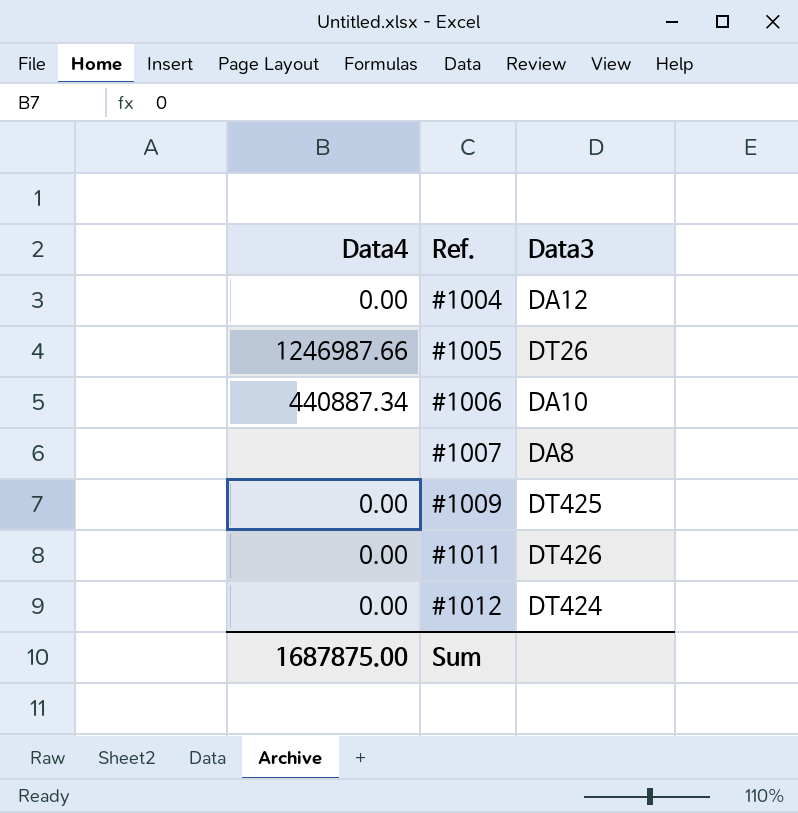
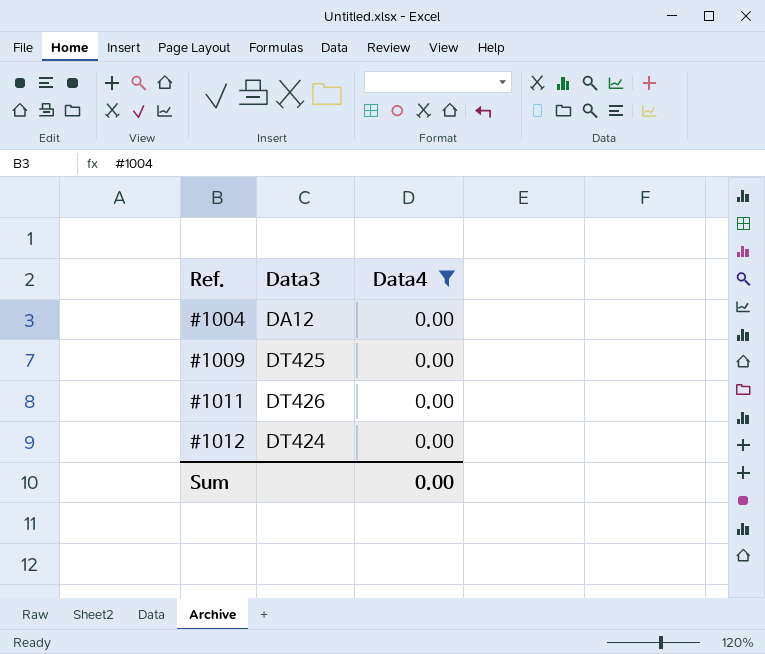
filter: none -> Data4 = 0.00
column Data4 | position: 1 -> 3
Sum | Data4: 1687875.00 -> 0.00

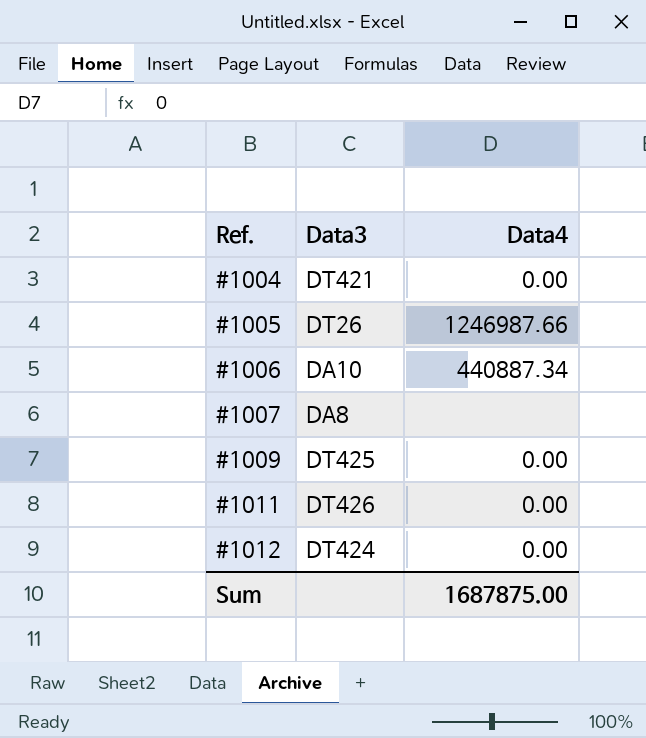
filter: Data4 = 0.00 -> none
#1004 | Data3: DA12 -> DT421
Sum | Data4: 0.00 -> 1687875.00

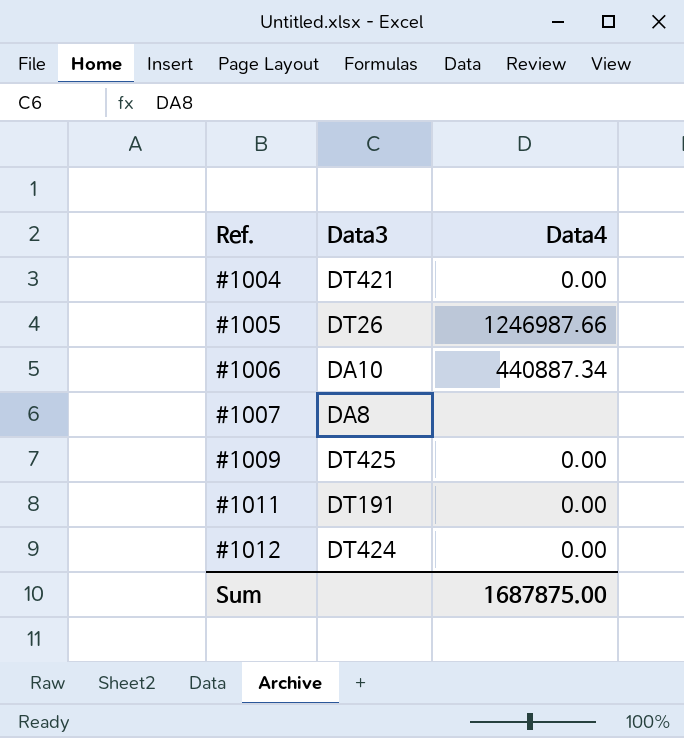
#1011 | Data3: DT426 -> DT191

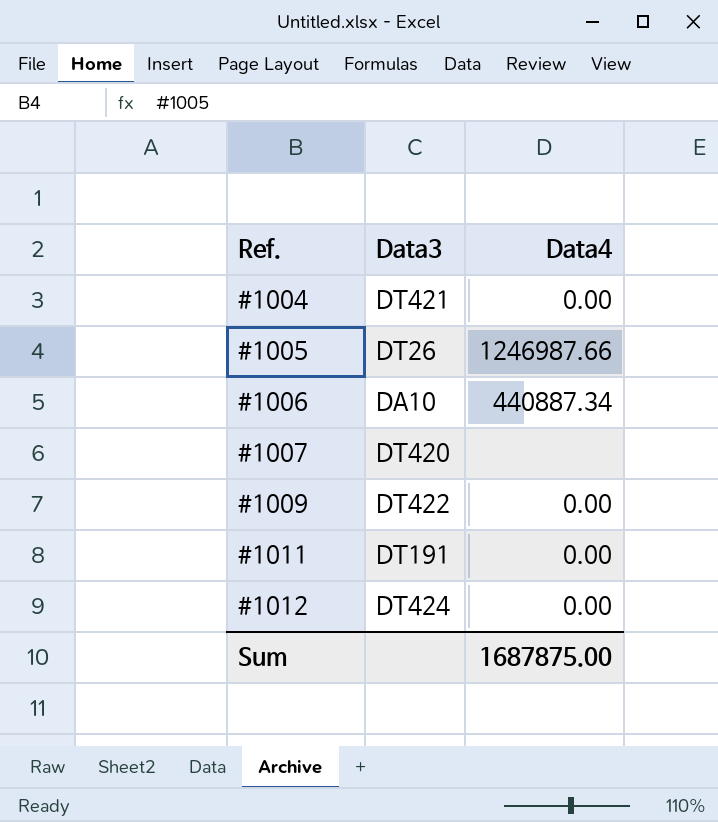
#1007 | Data3: DA8 -> DT420
#1009 | Data3: DT425 -> DT422

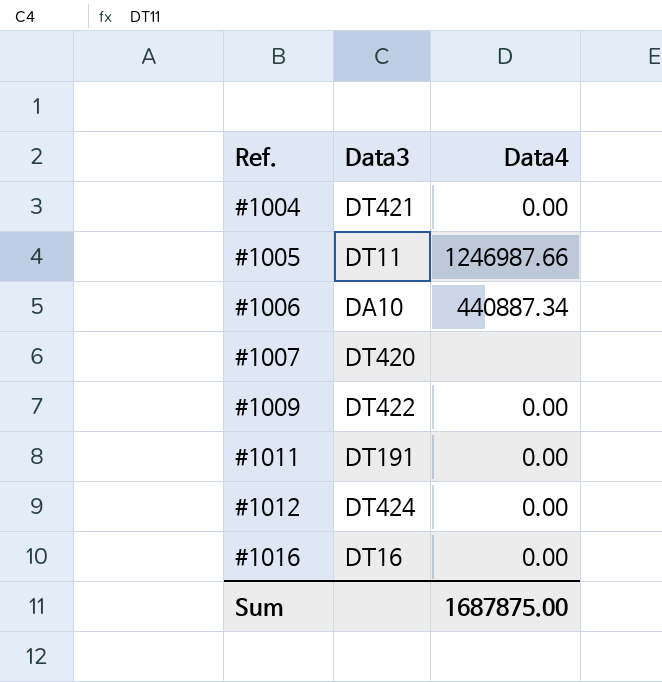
#1005 | Data3: DT26 -> DT11
row #1016: none -> DT16 | 0.00

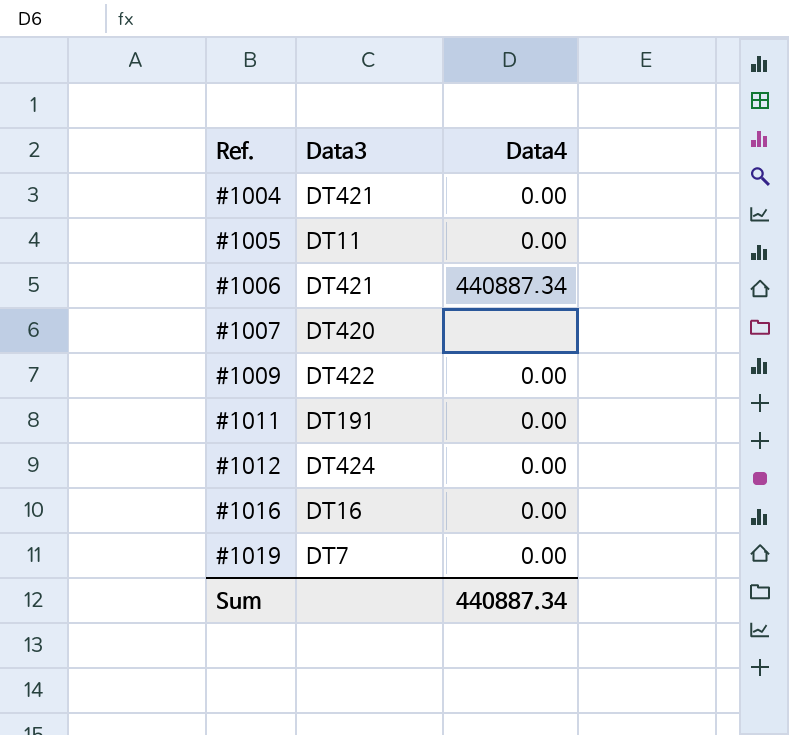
#1005 | Data4: 1246987.66 -> 0.00
#1006 | Data3: DA10 -> DT421
row #1019: none -> DT7 | 0.00
Sum | Data4: 1687875.00 -> 440887.34

